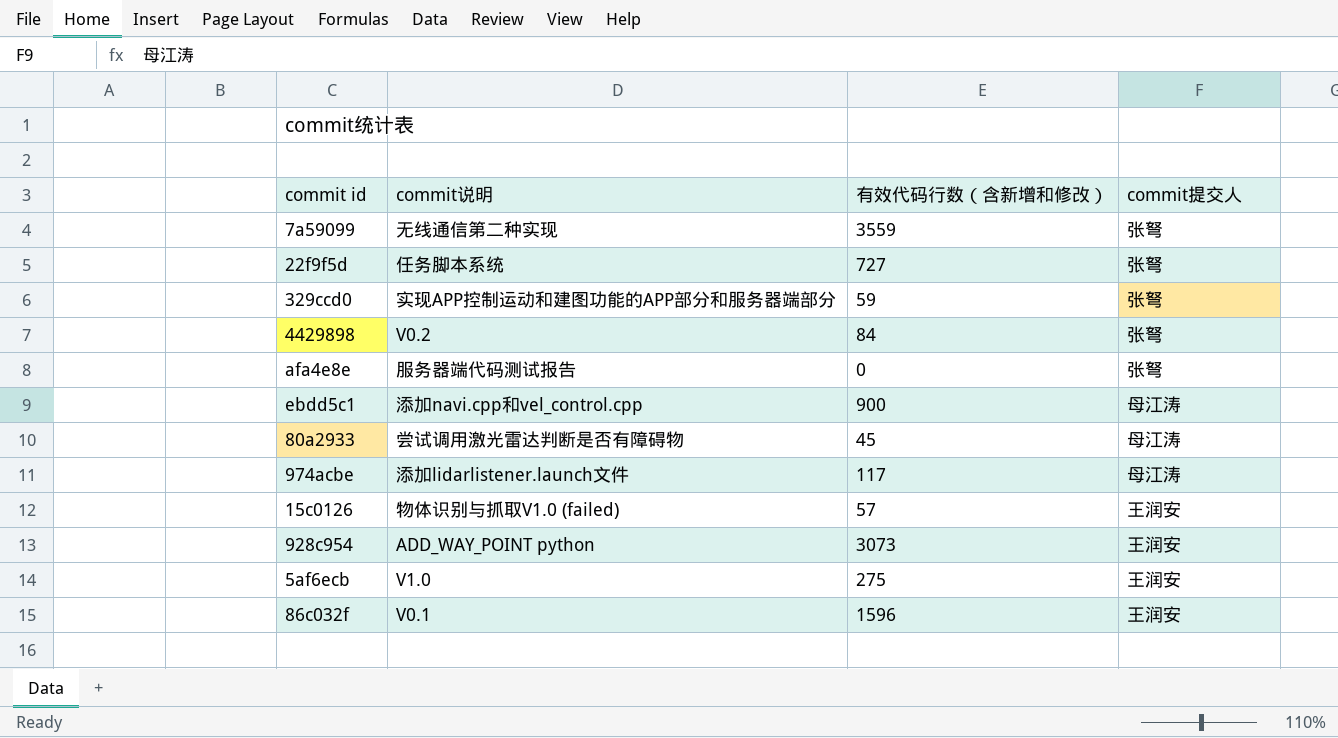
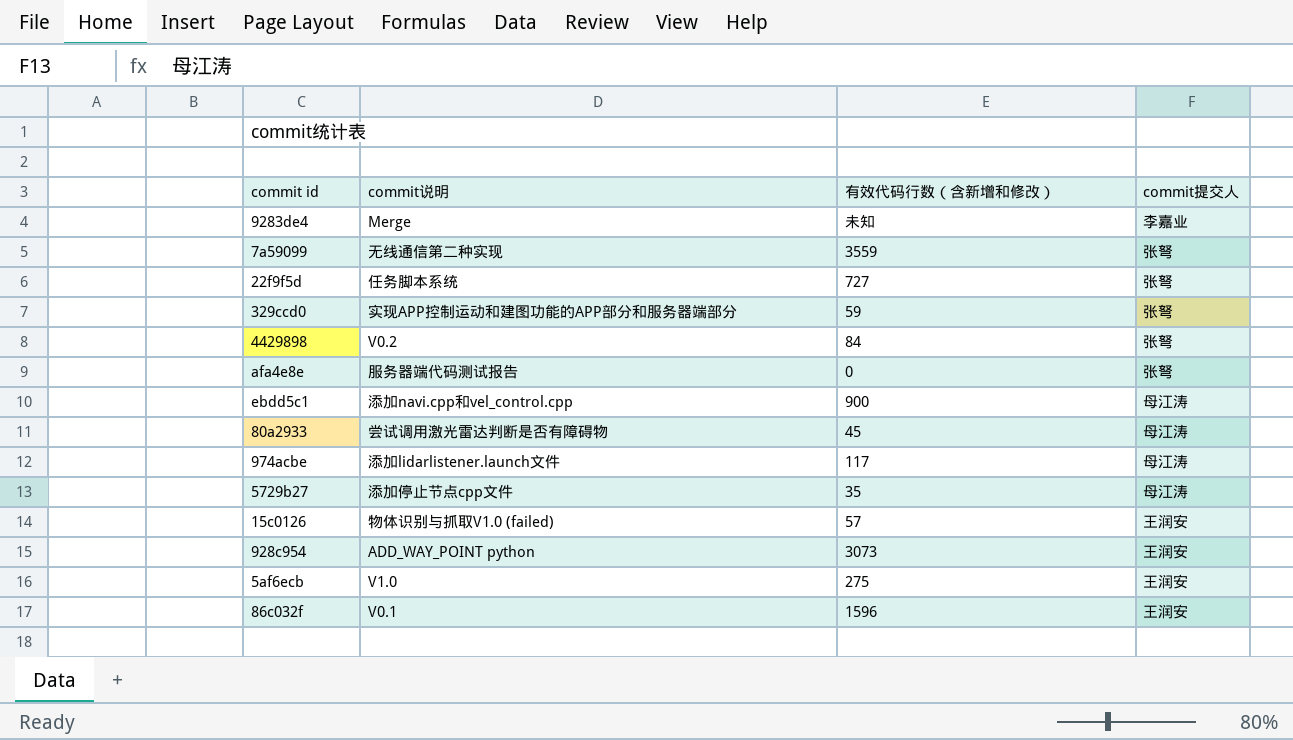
row 9283de4: none -> Merge | 未知 | 李嘉业
row 5729b27: none -> 添加停止节点cpp文件 | 35 | 母江涛

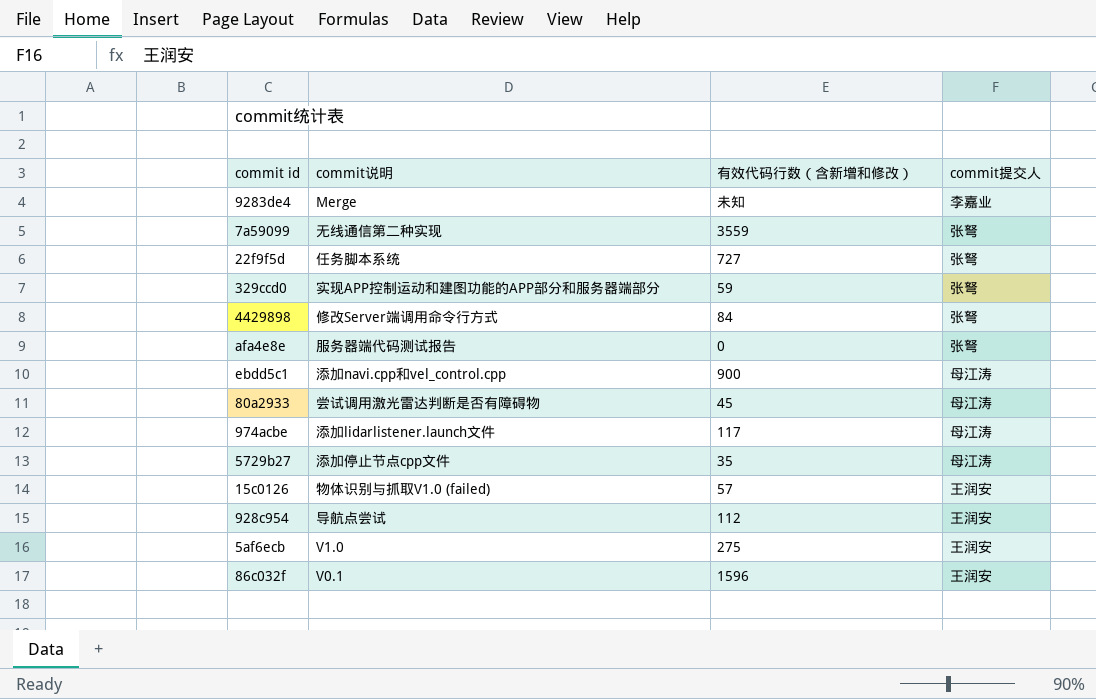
4429898 | commit说明: V0.2 -> 修改Server端调用命令行方式
928c954 | commit说明: ADD_WAY_POINT python -> 导航点尝试
928c954 | 有效代码行数（含新增和修改）: 3073 -> 112

